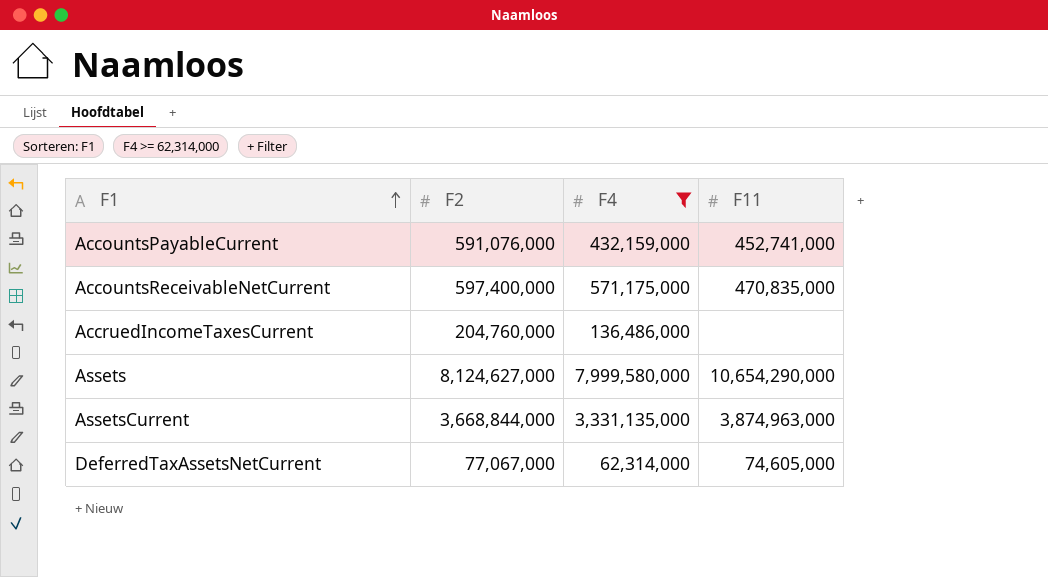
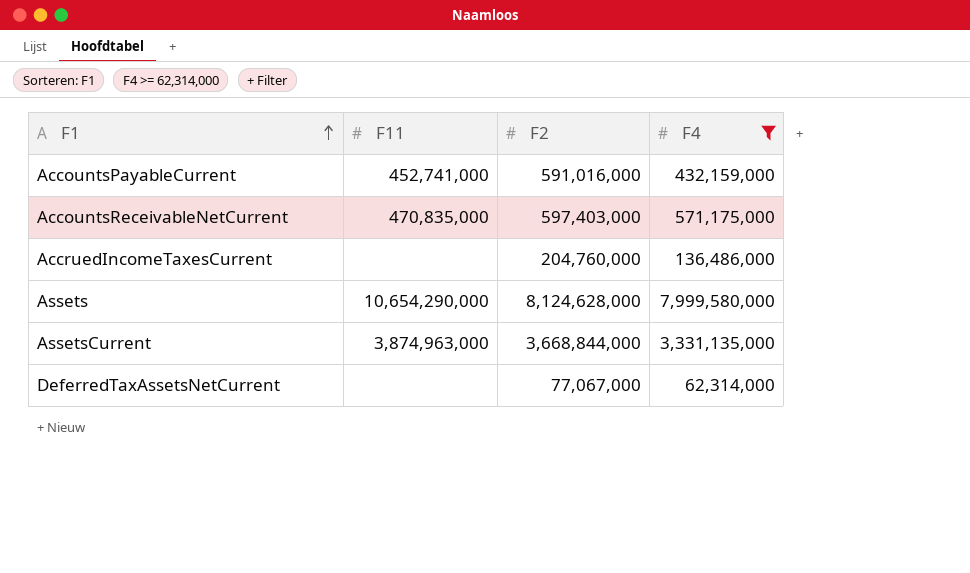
column F11 | position: 4 -> 2
AccountsPayableCurrent | F2: 591,076,000 -> 591,016,000
AccountsReceivableNetCurrent | F2: 597,400,000 -> 597,403,000
Assets | F2: 8,124,627,000 -> 8,124,628,000
DeferredTaxAssetsNetCurrent | F11: 74,605,000 -> none

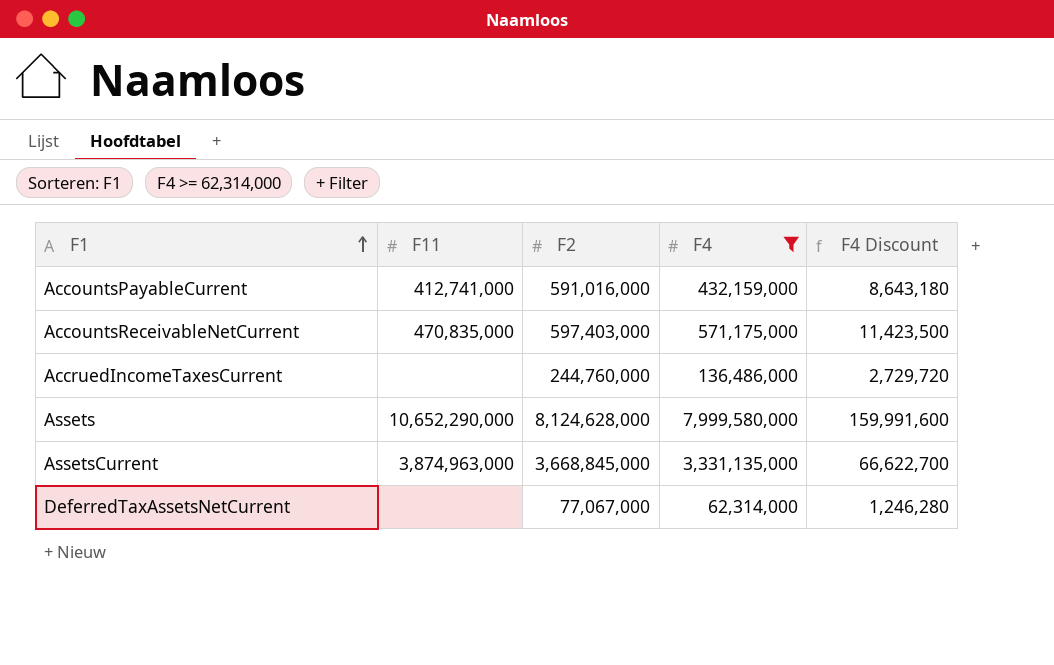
column F4 Discount | formula: none -> [F4] * 0.02
AccountsPayableCurrent | F11: 452,741,000 -> 412,741,000
AccruedIncomeTaxesCurrent | F2: 204,760,000 -> 244,760,000
Assets | F11: 10,654,290,000 -> 10,652,290,000
AssetsCurrent | F2: 3,668,844,000 -> 3,668,845,000

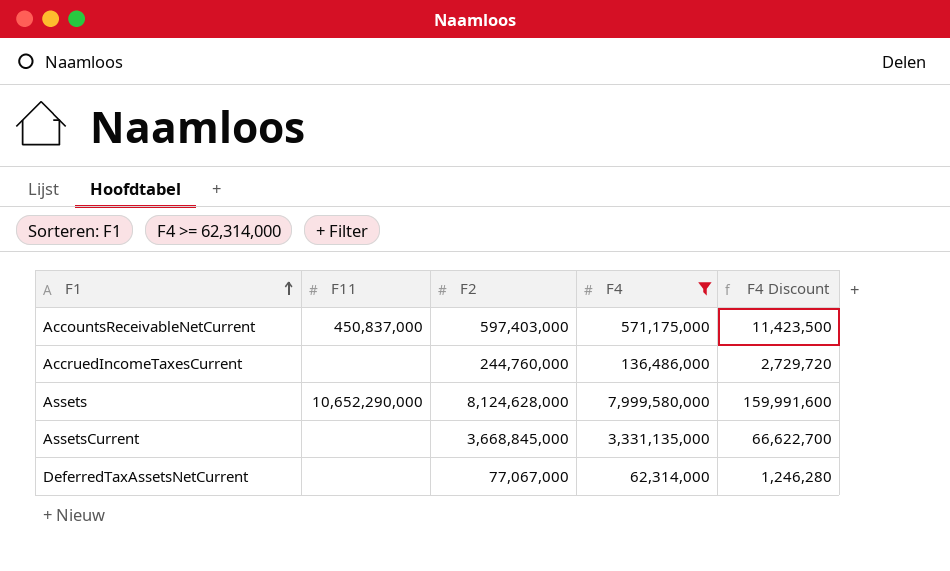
row AccountsPayableCurrent: 412,741,000 | 591,016,000 | 432,159,000 | 8,643,180 -> none
AccountsReceivableNetCurrent | F11: 470,835,000 -> 450,837,000
AssetsCurrent | F11: 3,874,963,000 -> none

